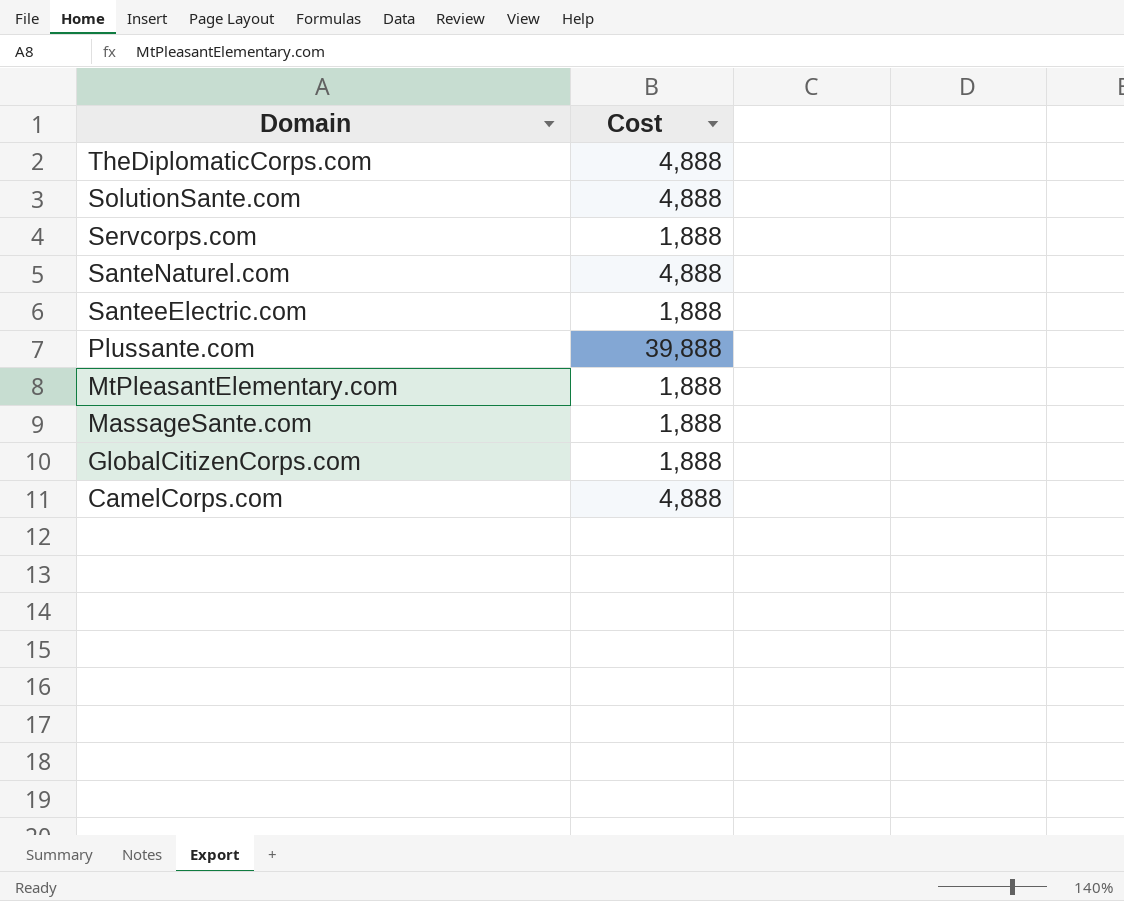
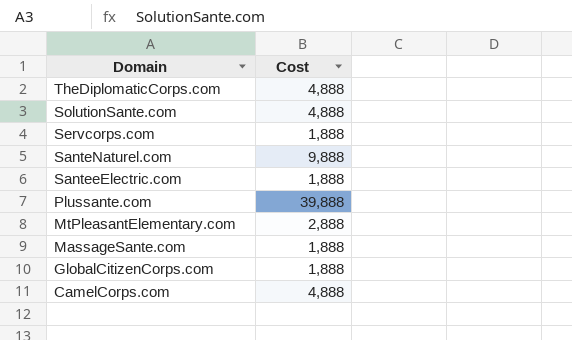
SanteNaturel.com | Cost: 4,888 -> 9,888
MtPleasantElementary.com | Cost: 1,888 -> 2,888

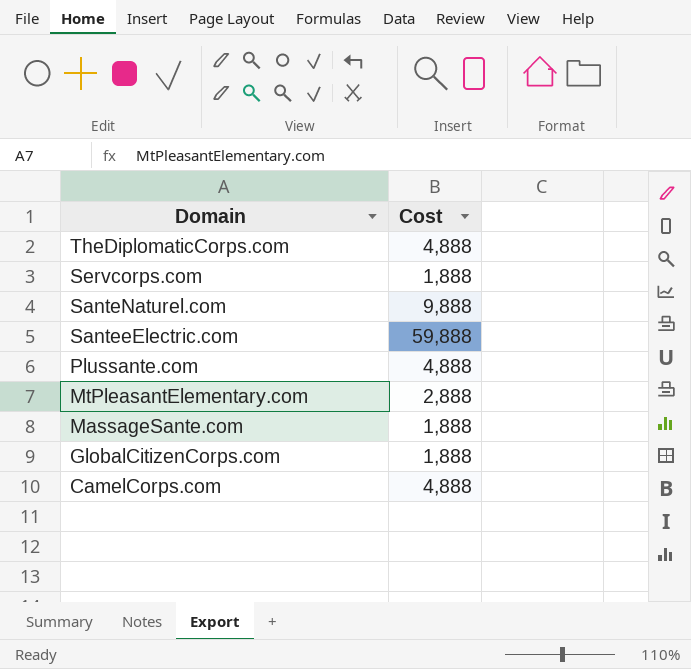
row SolutionSante.com: 4,888 -> none
SanteeElectric.com | Cost: 1,888 -> 59,888
Plussante.com | Cost: 39,888 -> 4,888

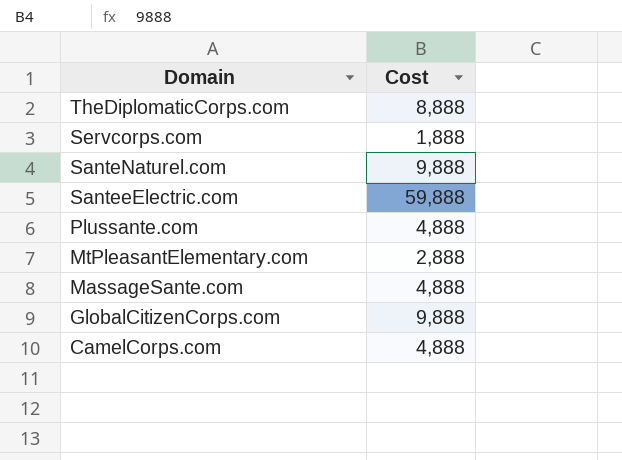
TheDiplomaticCorps.com | Cost: 4,888 -> 8,888
MassageSante.com | Cost: 1,888 -> 4,888
GlobalCitizenCorps.com | Cost: 1,888 -> 9,888

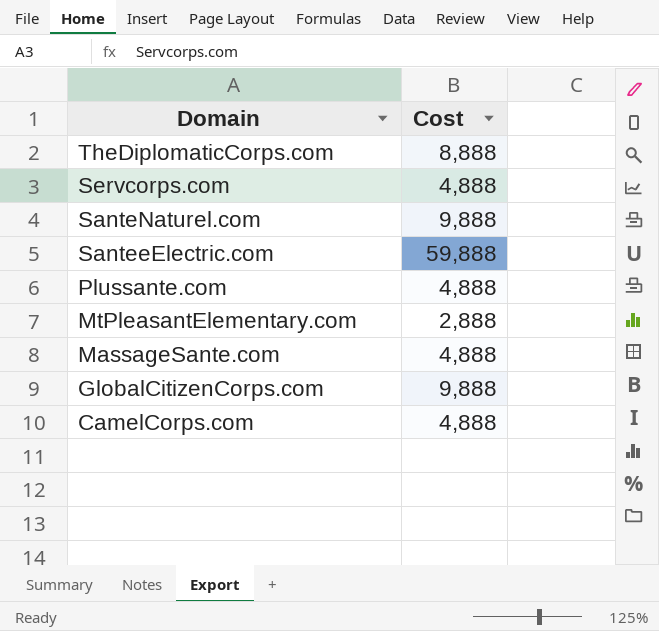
Servcorps.com | Cost: 1,888 -> 4,888

